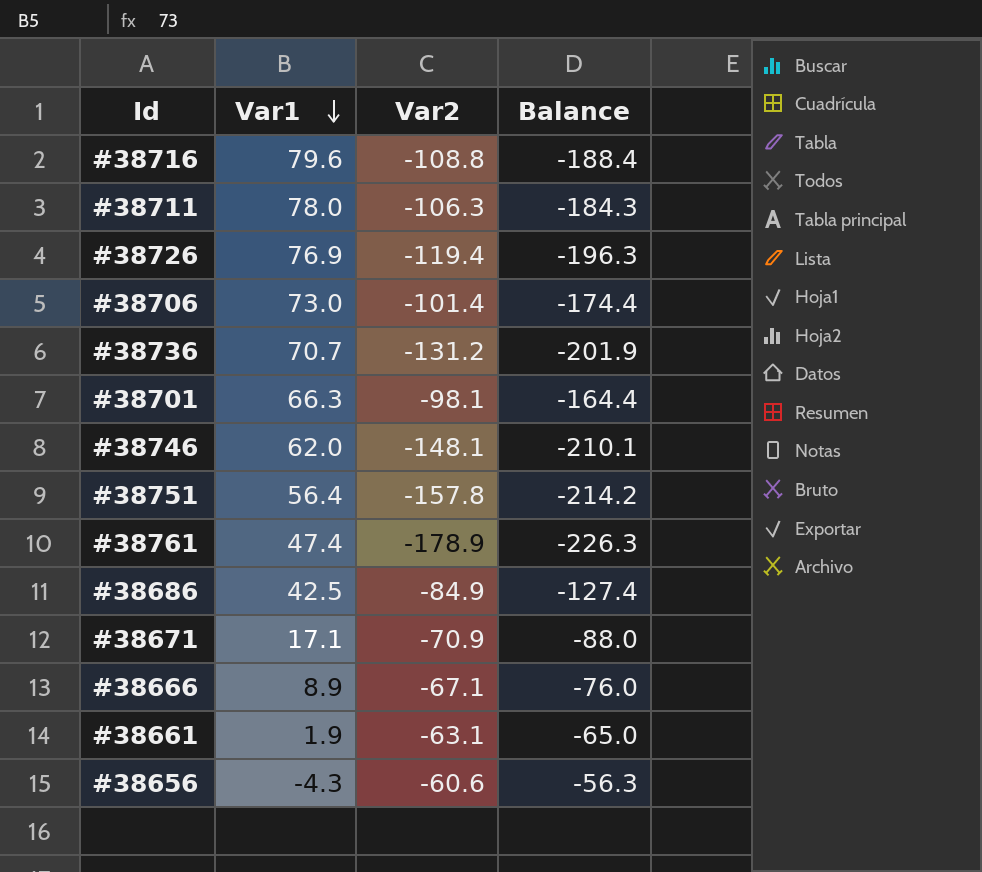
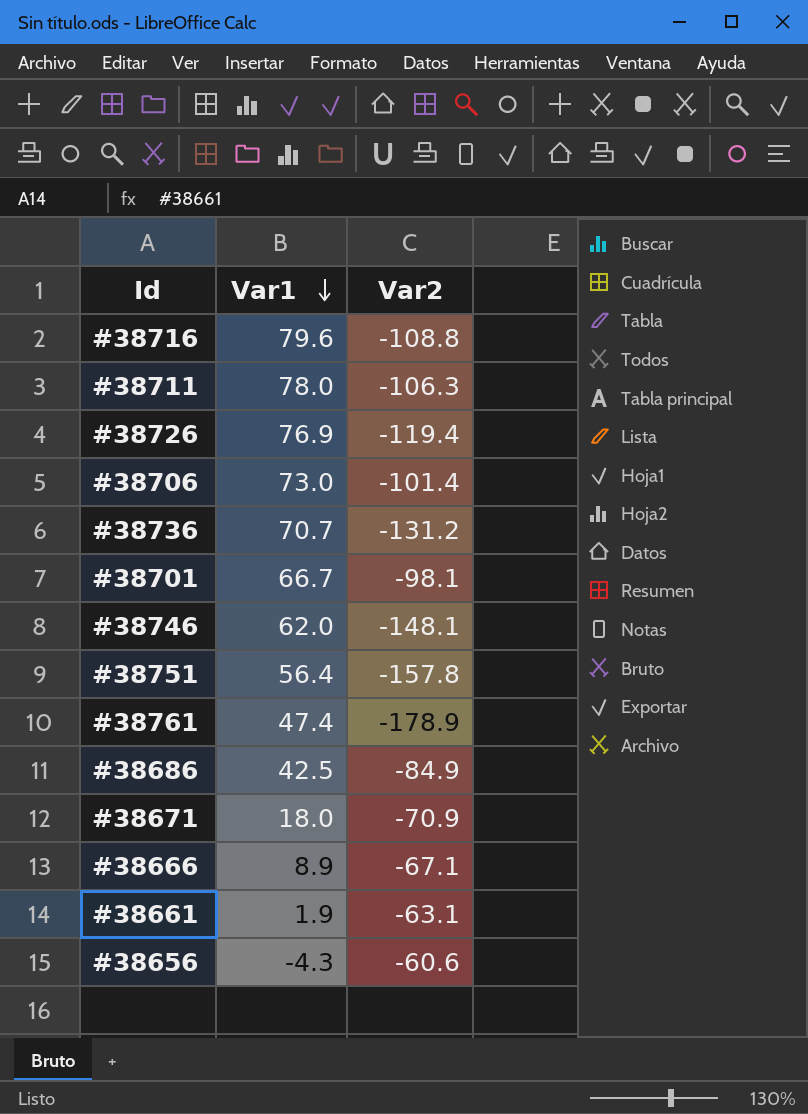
column Balance | formula: [Var2] - [Var1] -> none
#38701 | Var1: 66.3 -> 66.7
#38671 | Var1: 17.1 -> 18.0

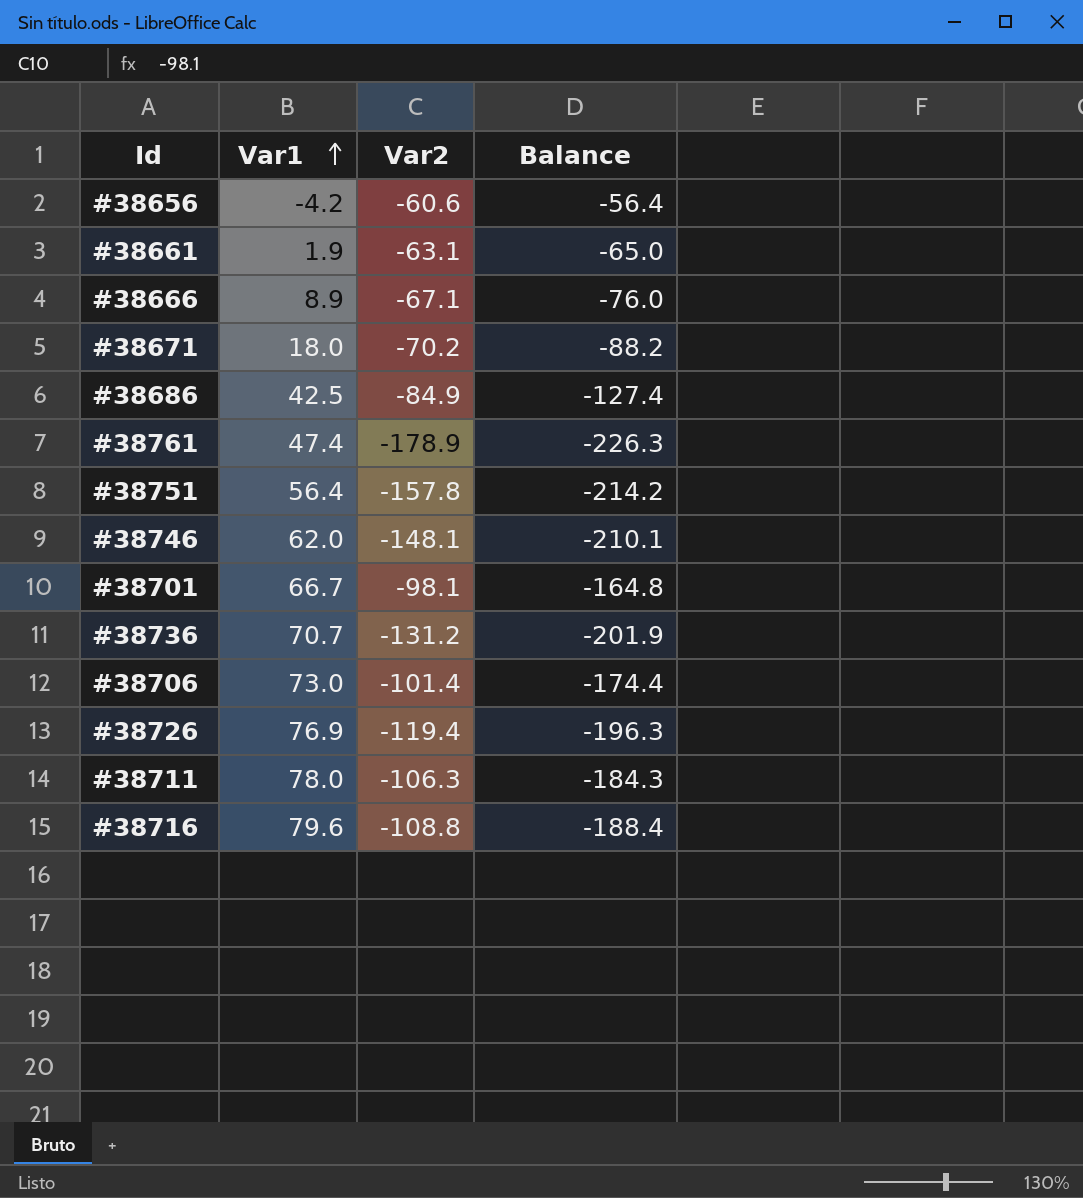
row order: Var1 descending -> Var1 ascending
column Balance | formula: none -> [Var2] - [Var1]
#38656 | Var1: -4.3 -> -4.2
#38671 | Var2: -70.9 -> -70.2

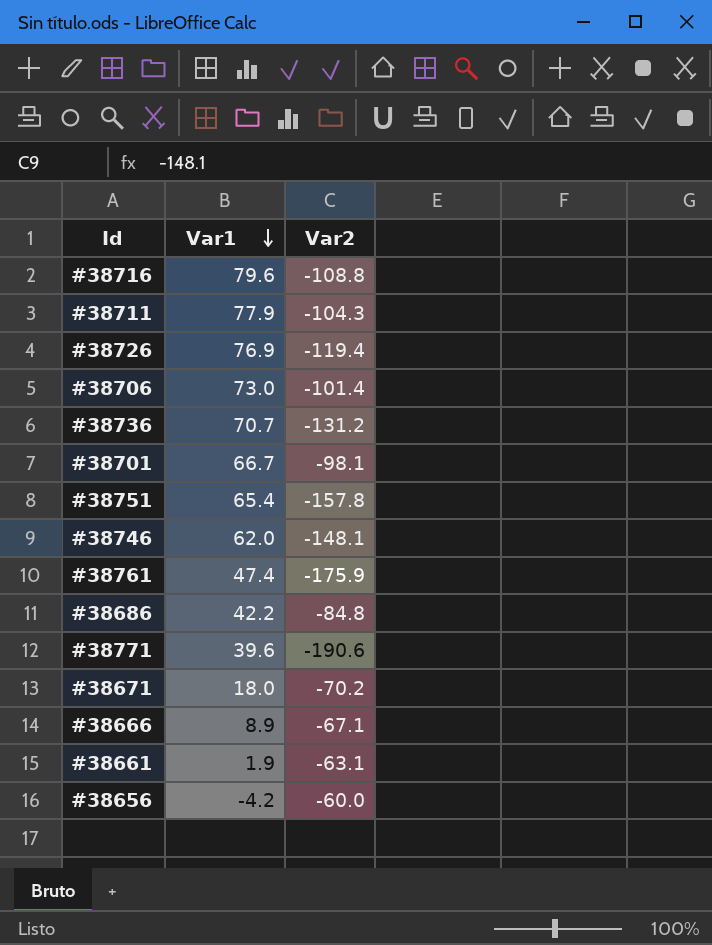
row order: Var1 ascending -> Var1 descending
column Balance | formula: [Var2] - [Var1] -> none
#38711 | Var1: 78.0 -> 77.9
#38711 | Var2: -106.3 -> -104.3
#38751 | Var1: 56.4 -> 65.4
#38761 | Var2: -178.9 -> -175.9
#38686 | Var1: 42.5 -> 42.2
#38686 | Var2: -84.9 -> -84.8
row #38771: none -> 39.6 | -190.6
#38656 | Var2: -60.6 -> -60.0

